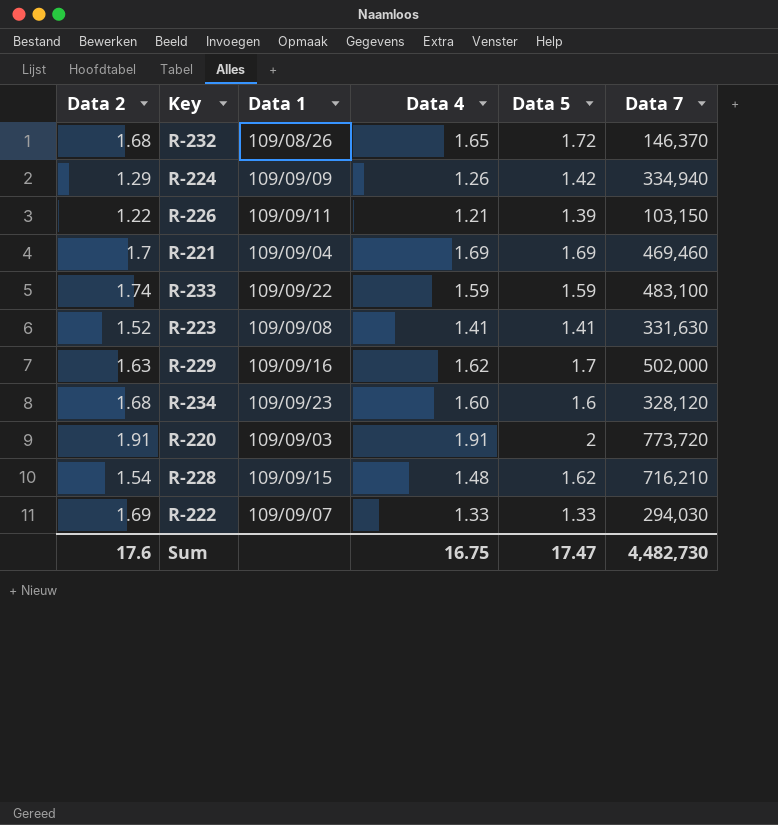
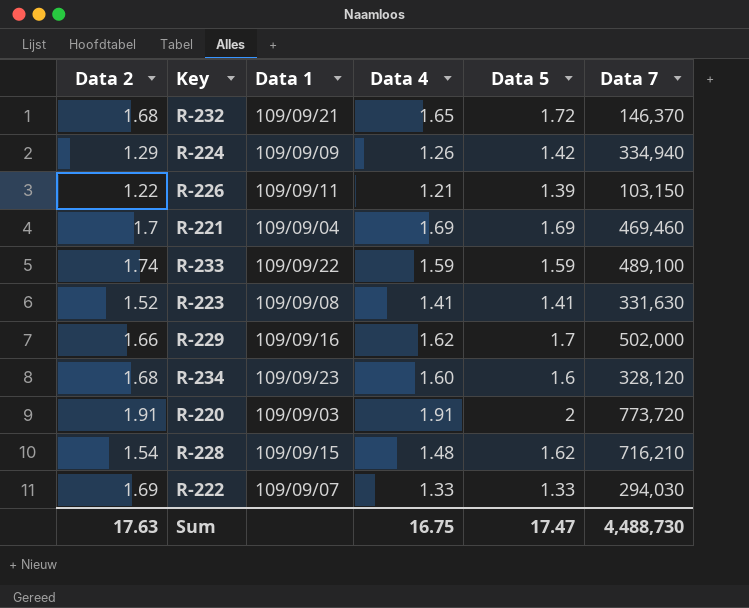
R-232 | Data 1: 109/08/26 -> 109/09/21
R-233 | Data 7: 483,100 -> 489,100
R-229 | Data 2: 1.63 -> 1.66
Sum | Data 2: 17.6 -> 17.63
Sum | Data 7: 4,482,730 -> 4,488,730

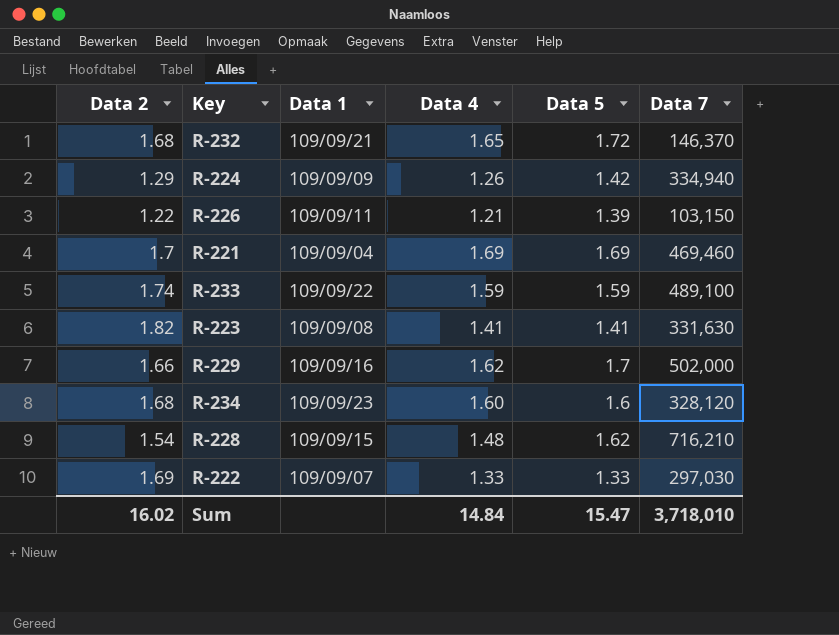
row R-220: 1.91 | 109/09/03 | 1.91 | 2 | 773,720 -> none
R-223 | Data 2: 1.52 -> 1.82
R-222 | Data 7: 294,030 -> 297,030
Sum | Data 2: 17.63 -> 16.02
Sum | Data 4: 16.75 -> 14.84
Sum | Data 5: 17.47 -> 15.47
Sum | Data 7: 4,488,730 -> 3,718,010

